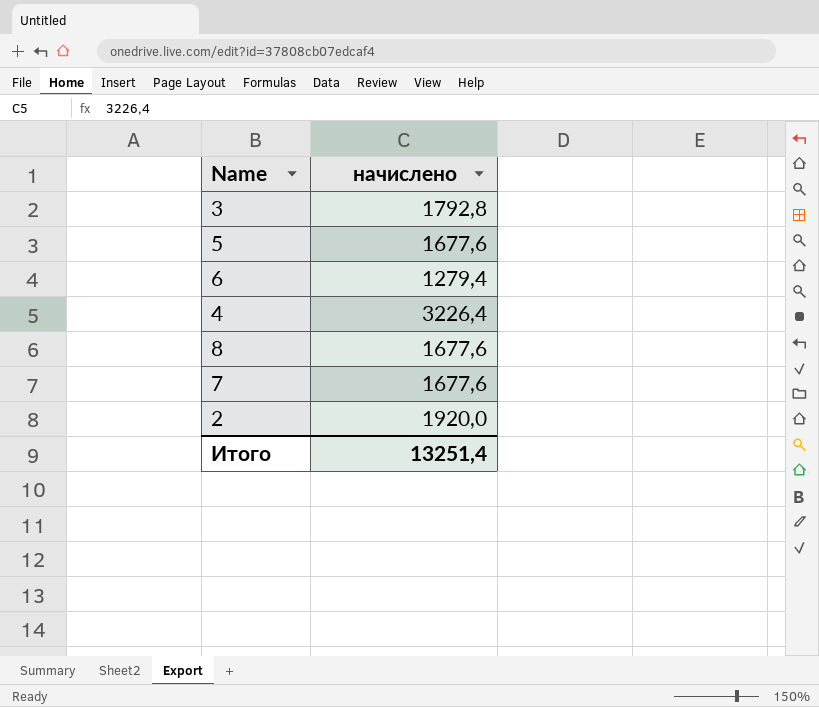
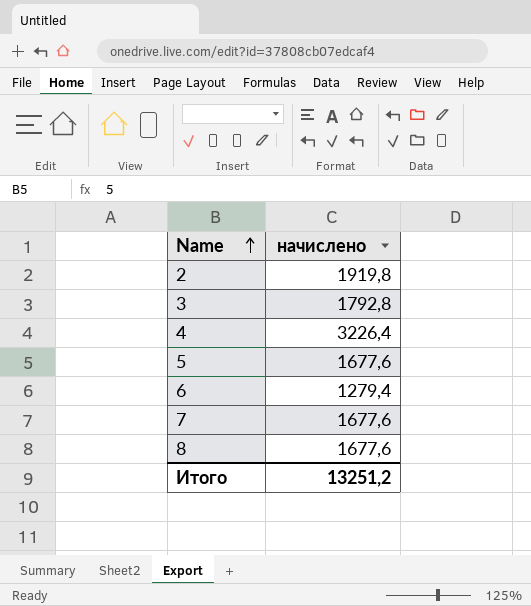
row order: none -> Name ascending
2 | начислено: 1920,0 -> 1919,8
Итого | начислено: 13251,4 -> 13251,2

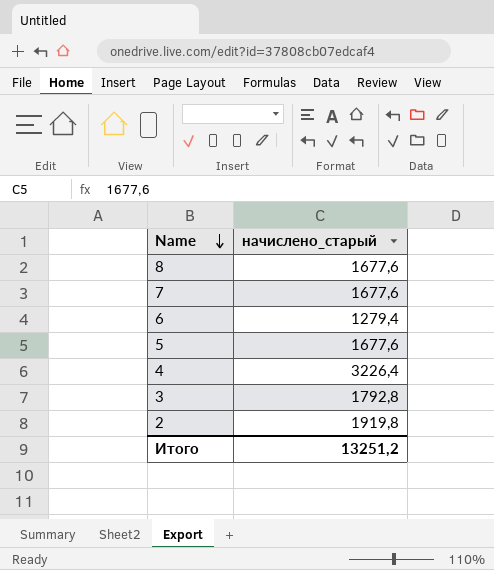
row order: Name ascending -> Name descending
column name: начислено -> начислено_старый

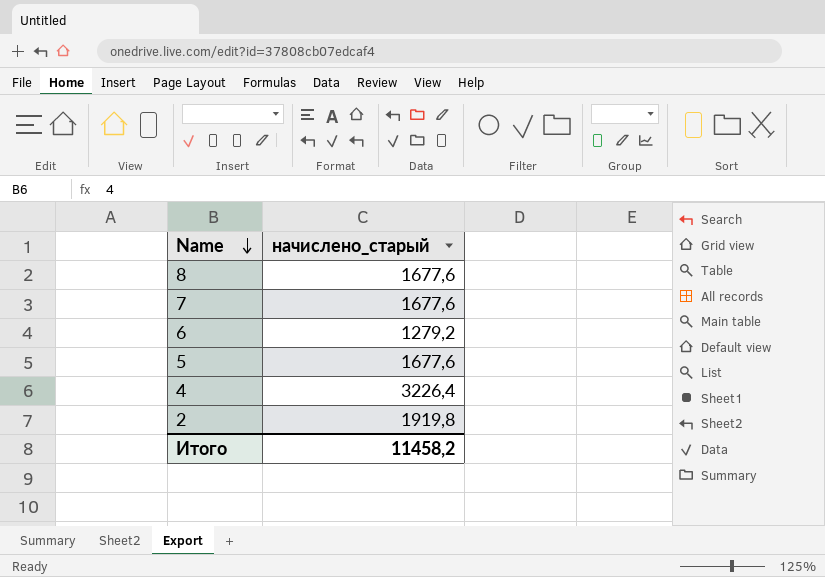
row 3: 1792,8 -> none
6 | начислено_старый: 1279,4 -> 1279,2
Итого | начислено_старый: 13251,2 -> 11458,2

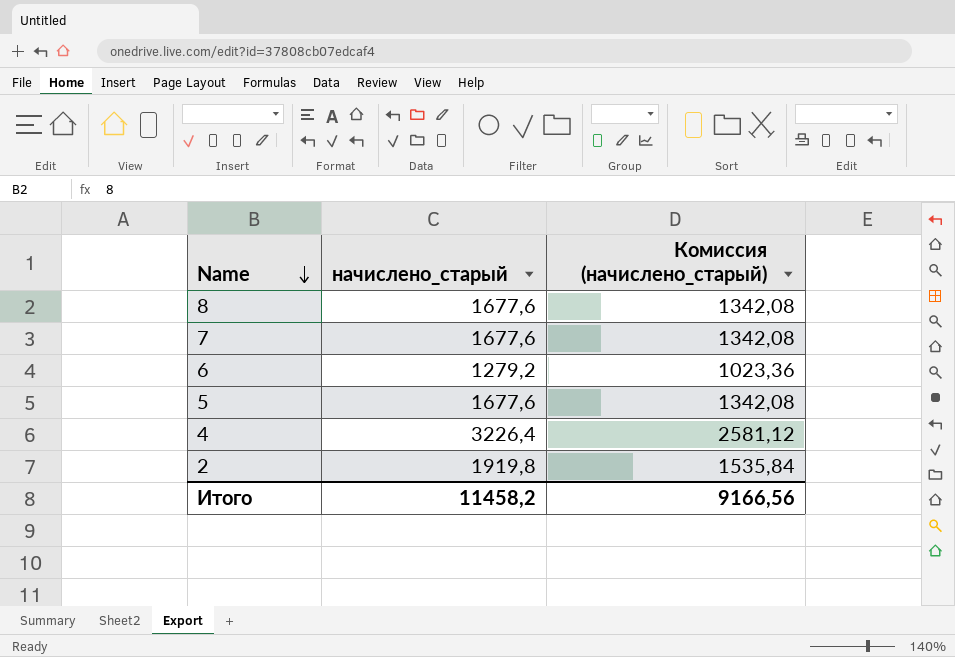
column Комиссия (начислено_старый) | formula: none -> [начислено_старый] * 0,8

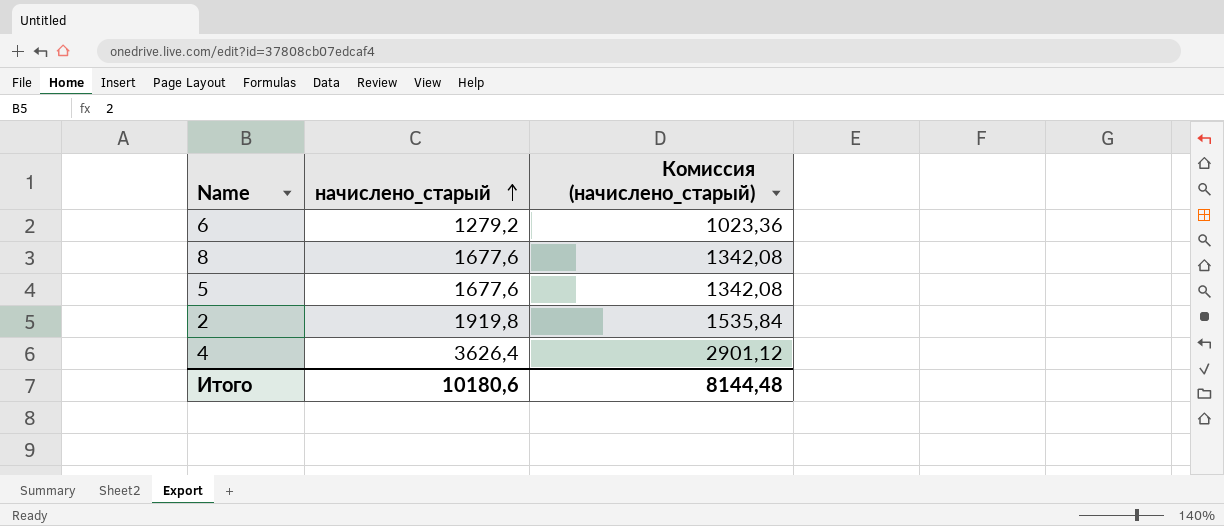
row order: Name descending -> начислено_старый ascending
row 7: 1677,6 | 1342,08 -> none
4 | начислено_старый: 3226,4 -> 3626,4
4 | Комиссия (начислено_старый): 2581,12 -> 2901,12
Итого | начислено_старый: 11458,2 -> 10180,6
Итого | Комиссия (начислено_старый): 9166,56 -> 8144,48

